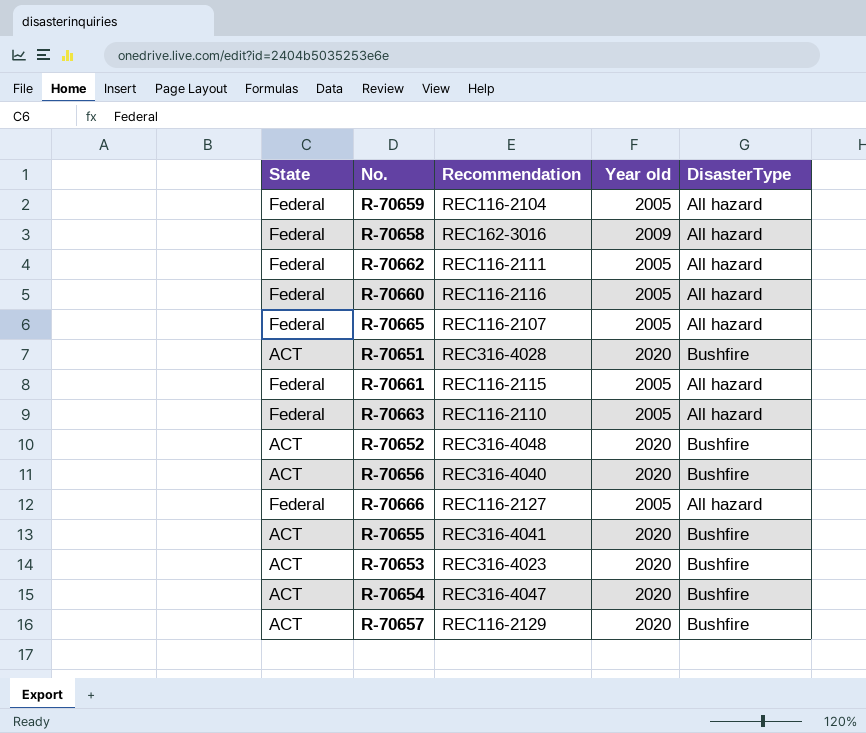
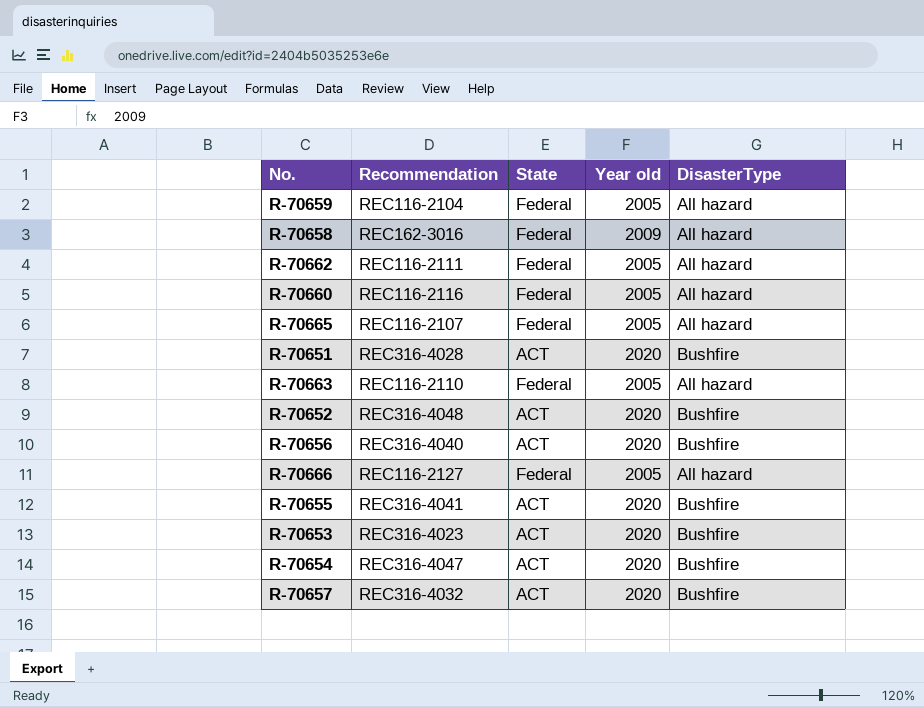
column State | position: 1 -> 3
row R-70661: Federal | REC116-2115 | 2005 | All hazard -> none
R-70657 | Recommendation: REC116-2129 -> REC316-4032

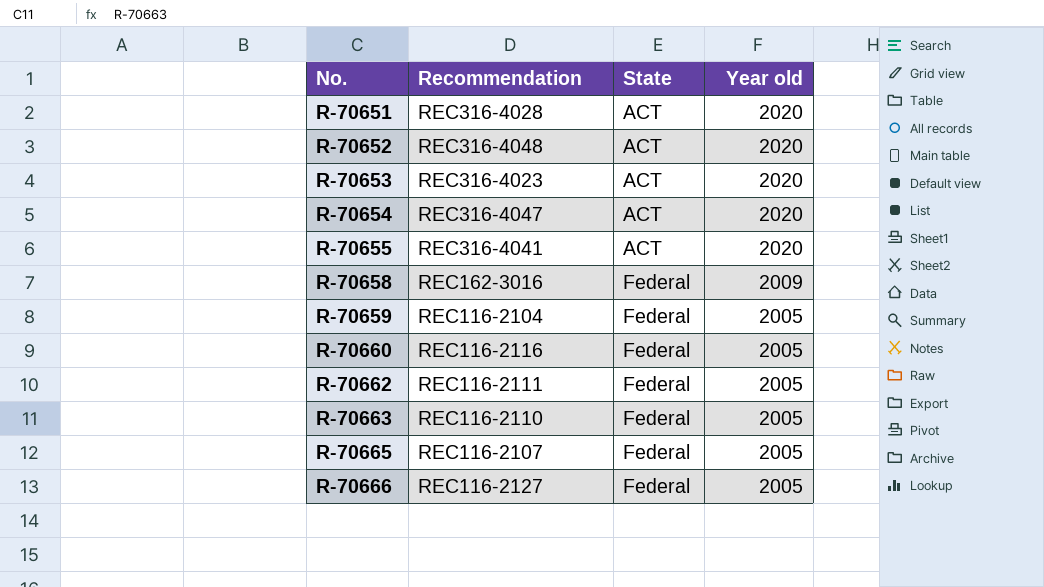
row order: none -> No. ascending
column DisasterType | position: 5 -> none
row R-70656: REC316-4040 | ACT | 2020 | Bushfire -> none
row R-70657: REC316-4032 | ACT | 2020 | Bushfire -> none

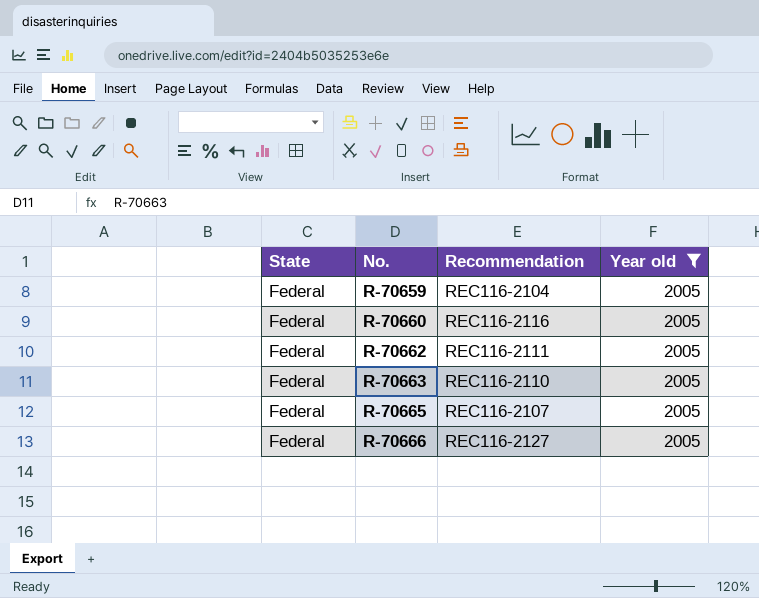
filter: none -> Year old = 2005
column State | position: 3 -> 1

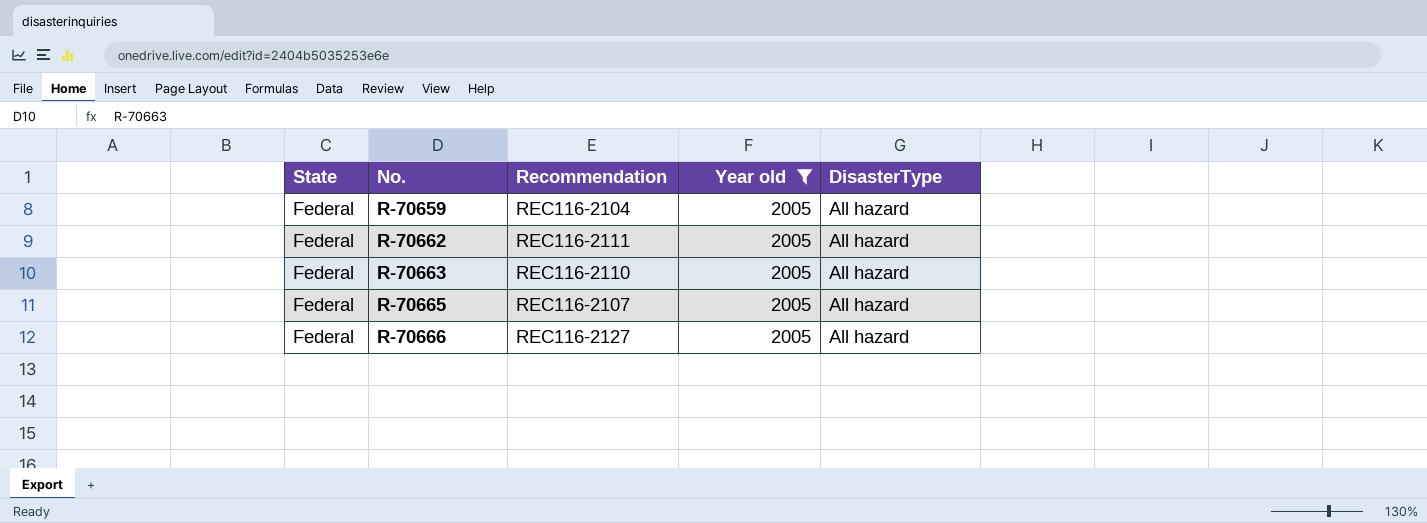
column DisasterType | position: none -> 5
row R-70660: Federal | REC116-2116 | 2005 -> none

